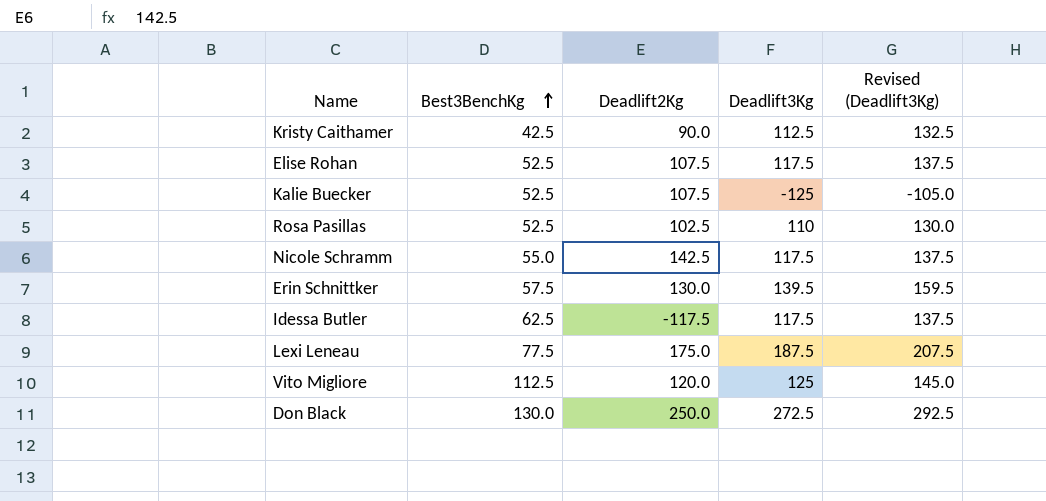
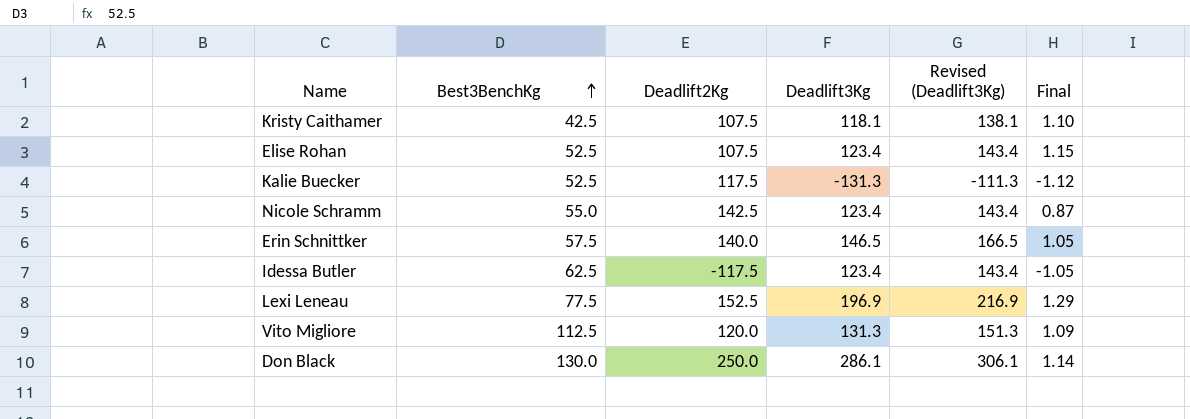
column Final | formula: none -> [Deadlift3Kg] / [Deadlift2Kg]
row Rosa Pasillas: 52.5 | 102.5 | 110 | 130.0 -> none
Kristy Caithamer | Deadlift2Kg: 90.0 -> 107.5
Kristy Caithamer | Deadlift3Kg: 112.5 -> 118.1
Kristy Caithamer | Revised (Deadlift3Kg): 132.5 -> 138.1
Elise Rohan | Deadlift3Kg: 117.5 -> 123.4
Elise Rohan | Revised (Deadlift3Kg): 137.5 -> 143.4
Kalie Buecker | Deadlift2Kg: 107.5 -> 117.5
Kalie Buecker | Deadlift3Kg: -125 -> -131.3
Kalie Buecker | Revised (Deadlift3Kg): -105.0 -> -111.3
Nicole Schramm | Deadlift3Kg: 117.5 -> 123.4
Nicole Schramm | Revised (Deadlift3Kg): 137.5 -> 143.4
Erin Schnittker | Deadlift2Kg: 130.0 -> 140.0
Erin Schnittker | Deadlift3Kg: 139.5 -> 146.5
Erin Schnittker | Revised (Deadlift3Kg): 159.5 -> 166.5
Idessa Butler | Deadlift3Kg: 117.5 -> 123.4
Idessa Butler | Revised (Deadlift3Kg): 137.5 -> 143.4
Lexi Leneau | Deadlift2Kg: 175.0 -> 152.5
Lexi Leneau | Deadlift3Kg: 187.5 -> 196.9
Lexi Leneau | Revised (Deadlift3Kg): 207.5 -> 216.9
Vito Migliore | Deadlift3Kg: 125 -> 131.3
Vito Migliore | Revised (Deadlift3Kg): 145.0 -> 151.3
Don Black | Deadlift3Kg: 272.5 -> 286.1
Don Black | Revised (Deadlift3Kg): 292.5 -> 306.1

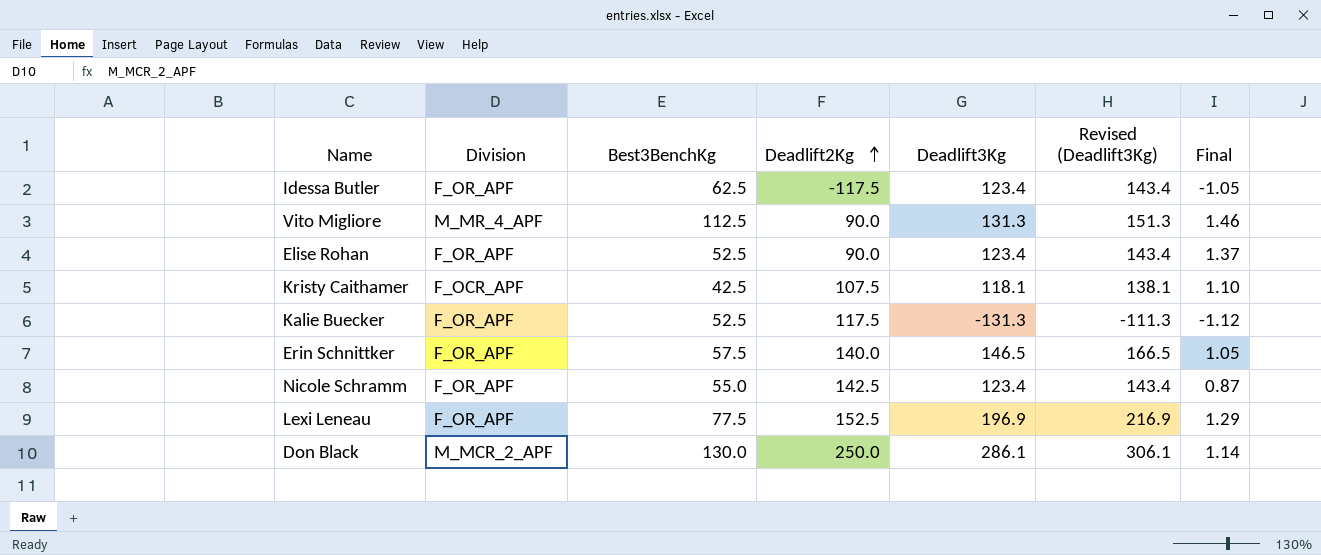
row order: Best3BenchKg ascending -> Deadlift2Kg ascending
column Division | position: none -> 2
Vito Migliore | Deadlift2Kg: 120.0 -> 90.0
Vito Migliore | Final: 1.09 -> 1.46
Elise Rohan | Deadlift2Kg: 107.5 -> 90.0
Elise Rohan | Final: 1.15 -> 1.37

